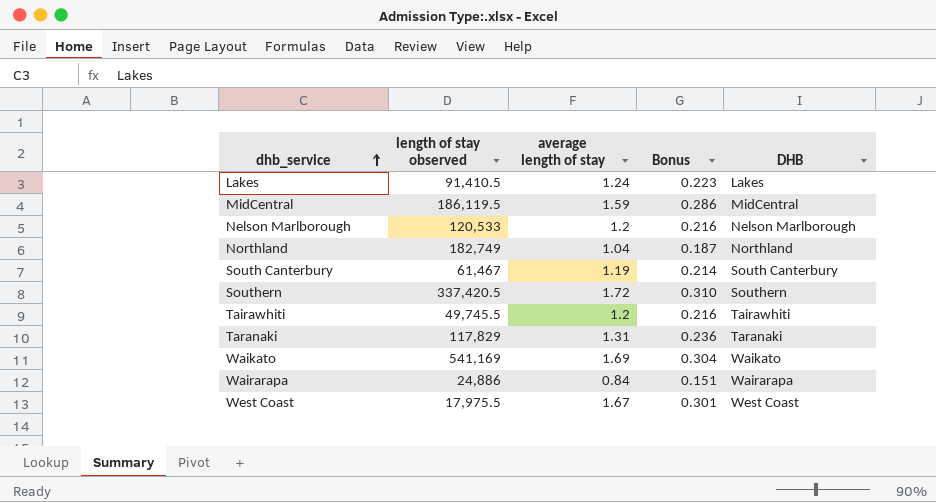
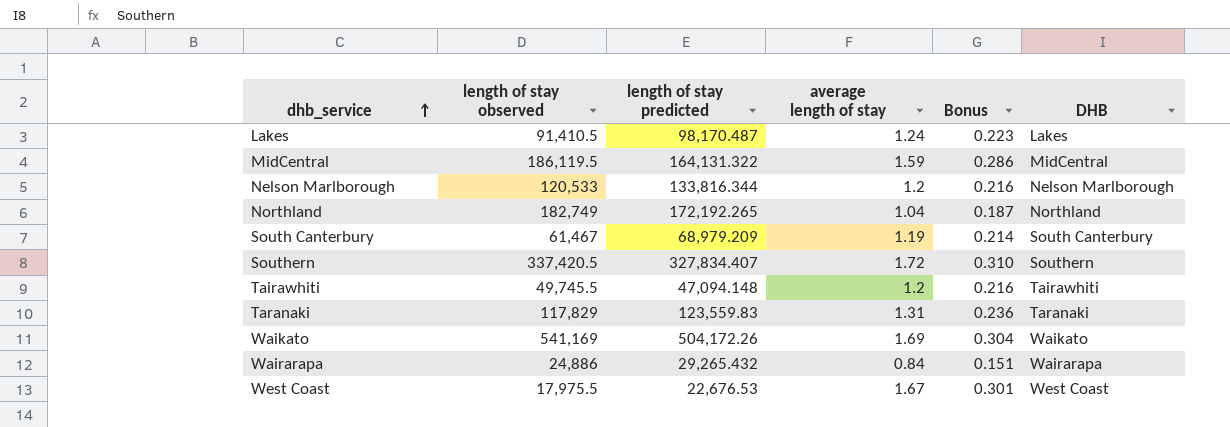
column length of stay predicted | position: none -> 3

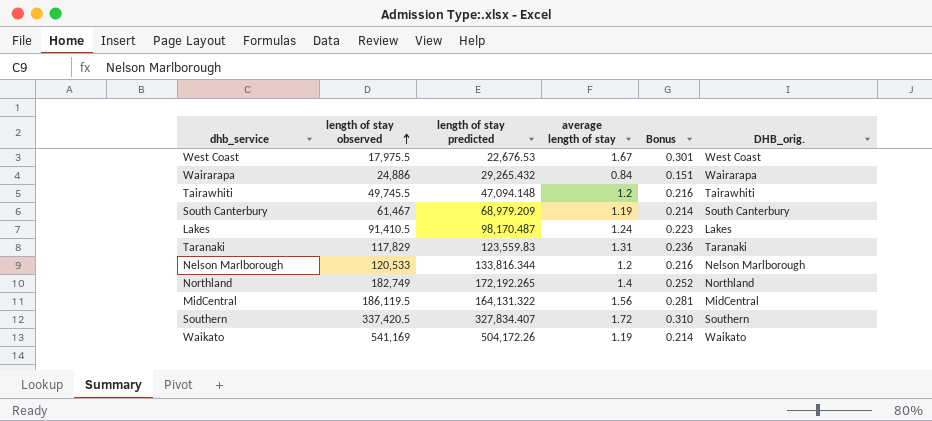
row order: dhb_service ascending -> length of stay observed ascending
column name: DHB -> DHB_orig.
Northland | average length of stay: 1.04 -> 1.4
Northland | Bonus: 0.187 -> 0.252
MidCentral | average length of stay: 1.59 -> 1.56
MidCentral | Bonus: 0.286 -> 0.281
Waikato | average length of stay: 1.69 -> 1.19
Waikato | Bonus: 0.304 -> 0.214

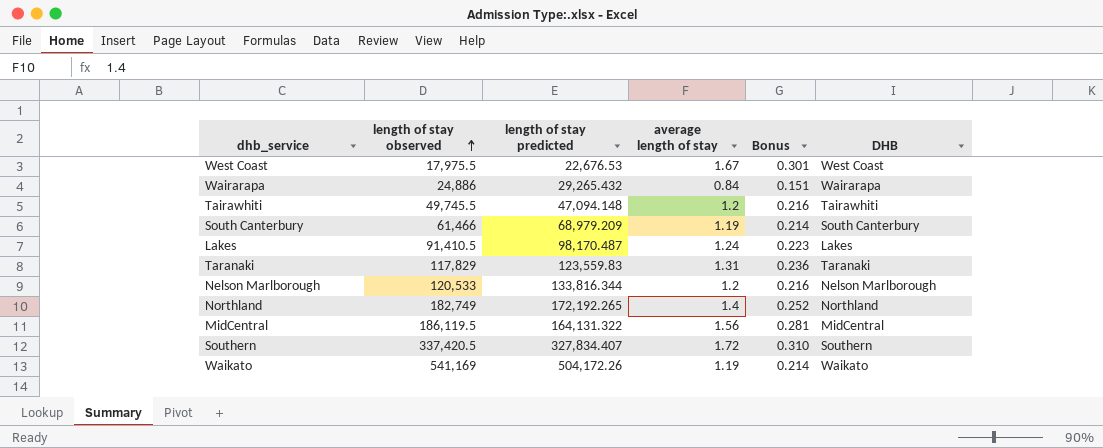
column name: DHB_orig. -> DHB
South Canterbury | length of stay observed: 61,467 -> 61,466

